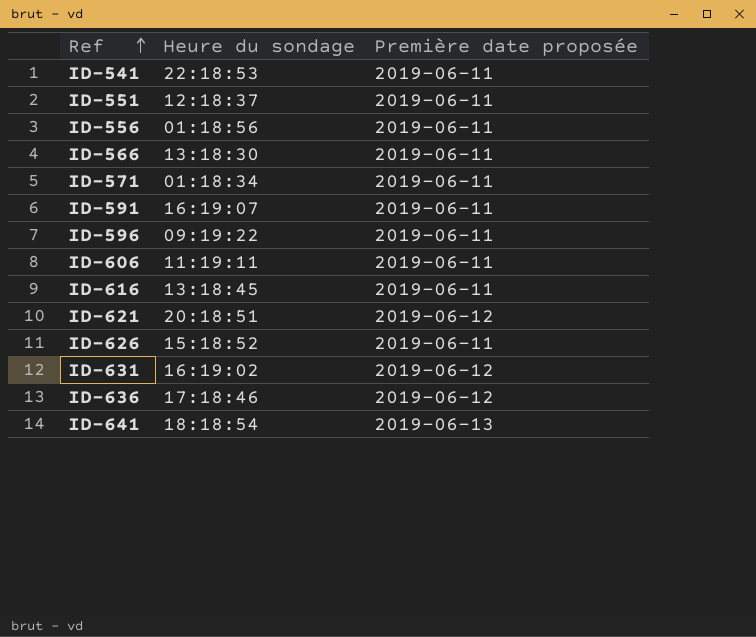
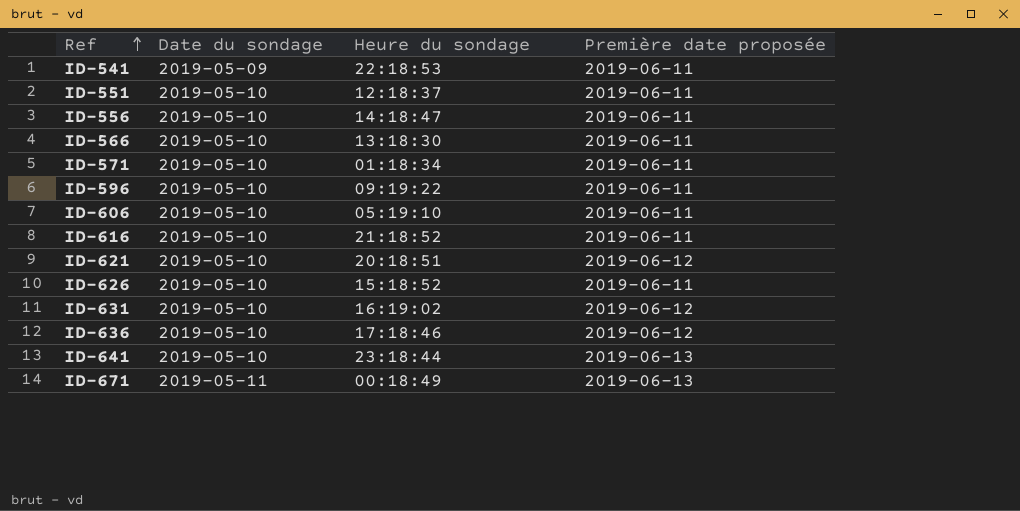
column Date du sondage | position: none -> 2
row ID-591: 16:19:07 | 2019-06-11 -> none
ID-556 | Heure du sondage: 01:18:56 -> 14:18:47
ID-606 | Heure du sondage: 11:19:11 -> 05:19:10
ID-616 | Heure du sondage: 13:18:45 -> 21:18:52
ID-641 | Heure du sondage: 18:18:54 -> 23:18:44
row ID-671: none -> 2019-05-11 | 00:18:49 | 2019-06-13

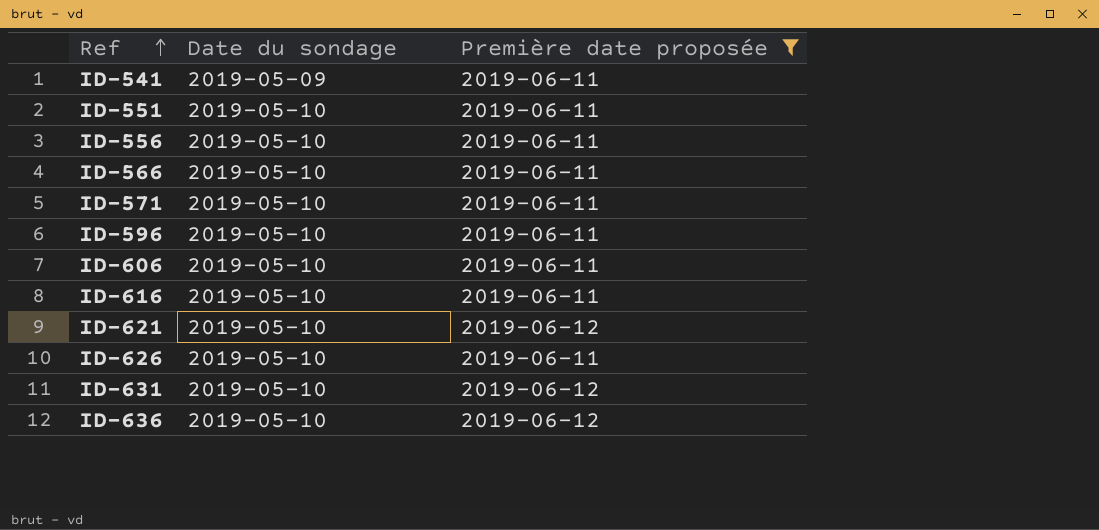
filter: none -> Première date proposée != 2019-06-13
column Heure du sondage | position: 3 -> none

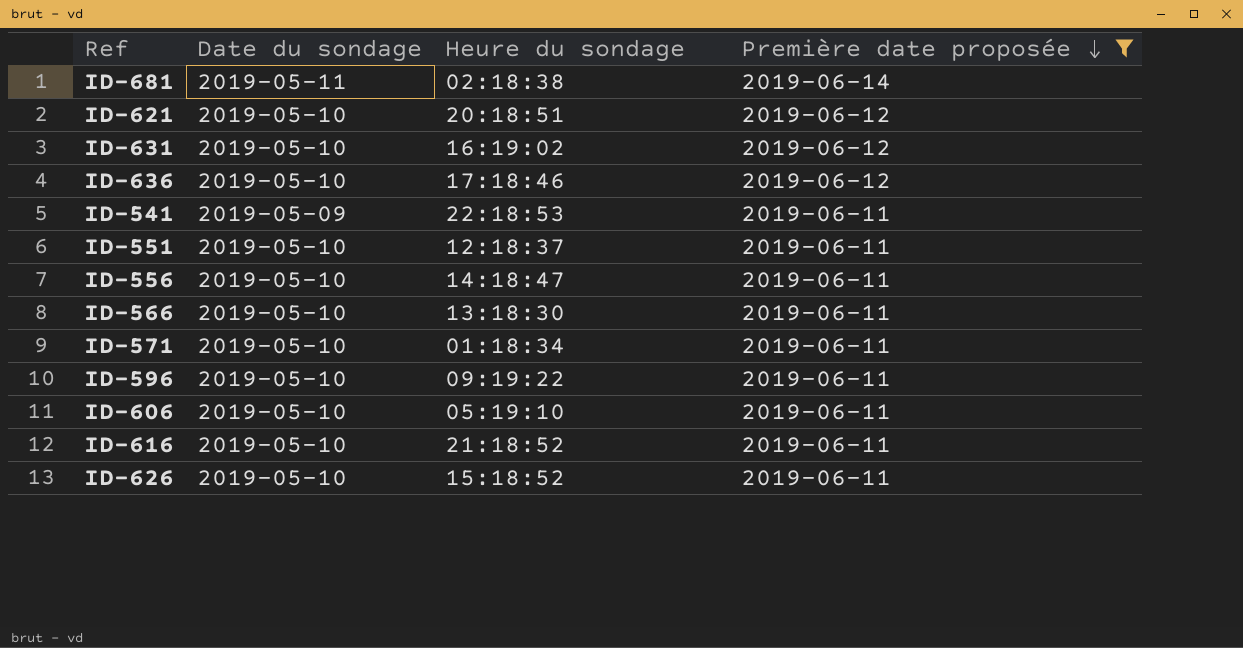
row order: Ref ascending -> Première date proposée descending
column Heure du sondage | position: none -> 3
row ID-681: none -> 2019-05-11 | 02:18:38 | 2019-06-14

